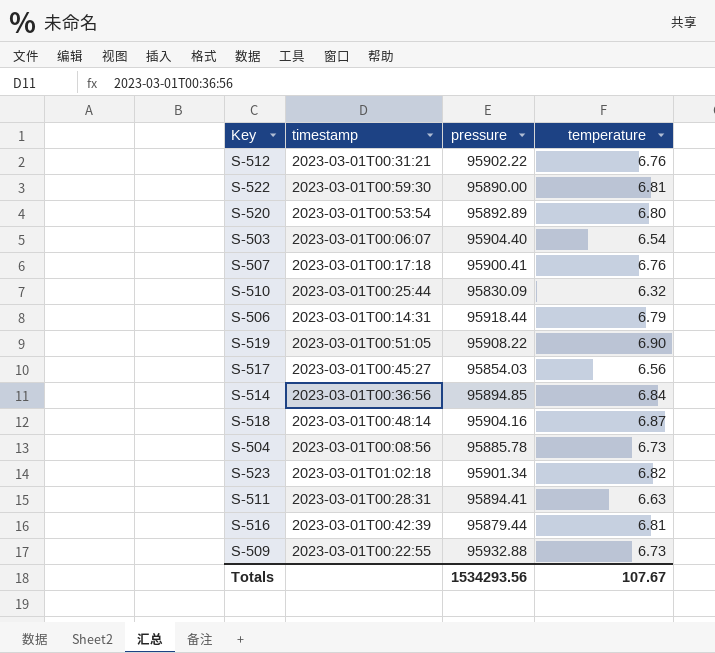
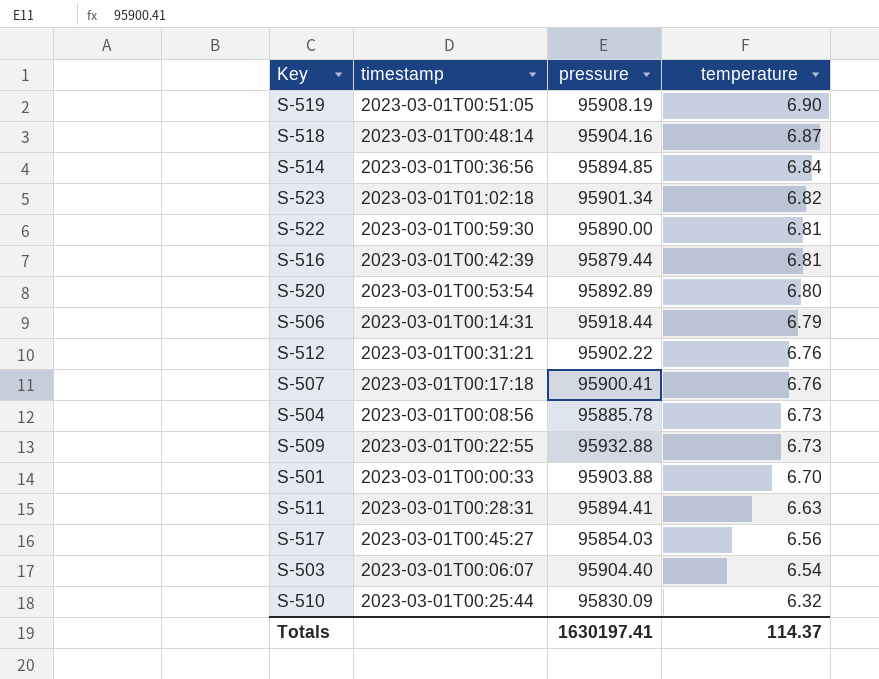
row order: none -> temperature descending
S-519 | pressure: 95908.22 -> 95908.19
row S-501: none -> 2023-03-01T00:00:33 | 95903.88 | 6.70
Totals | pressure: 1534293.56 -> 1630197.41
Totals | temperature: 107.67 -> 114.37

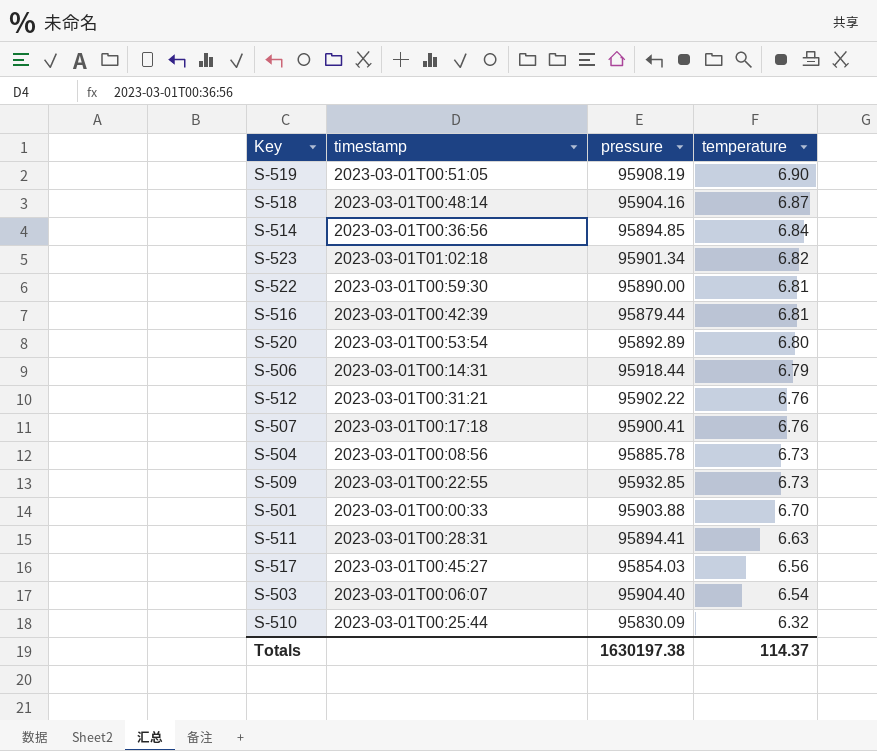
S-509 | pressure: 95932.88 -> 95932.85
Totals | pressure: 1630197.41 -> 1630197.38

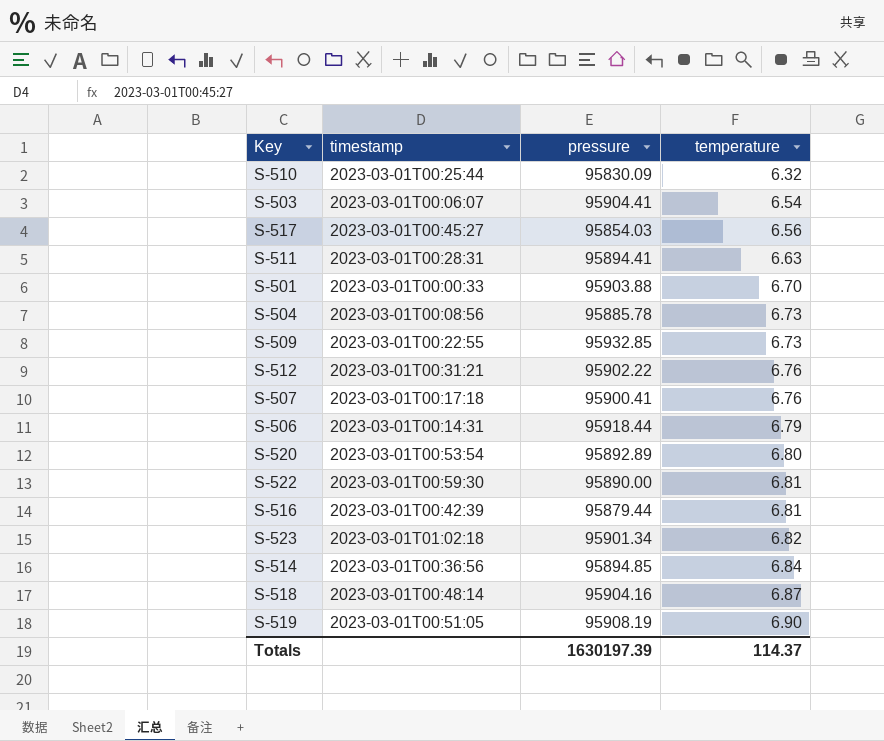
row order: temperature descending -> temperature ascending
S-503 | pressure: 95904.40 -> 95904.41
Totals | pressure: 1630197.38 -> 1630197.39

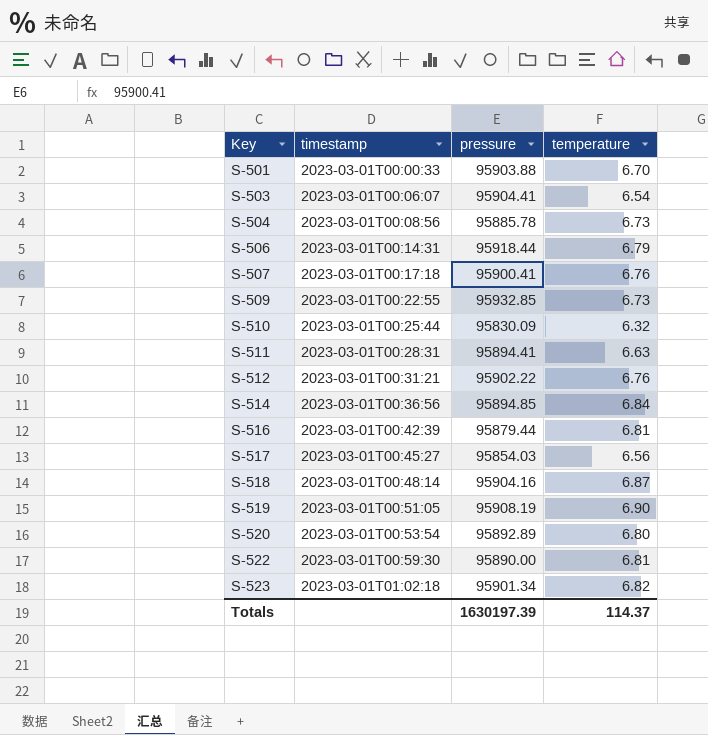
row order: temperature ascending -> Key ascending

